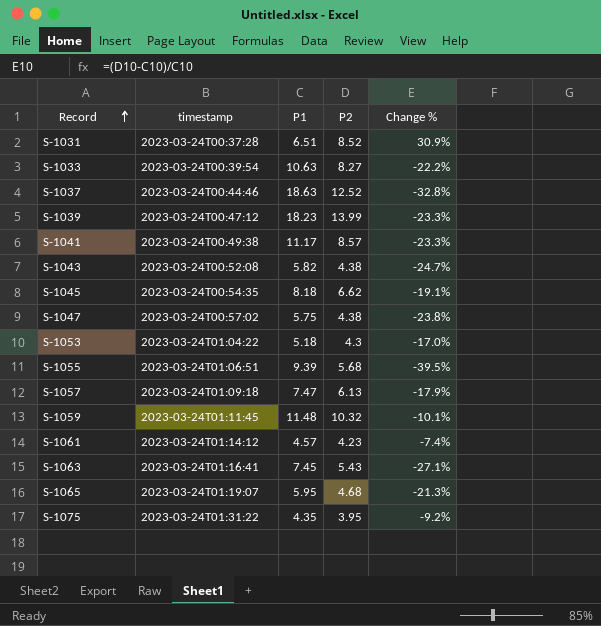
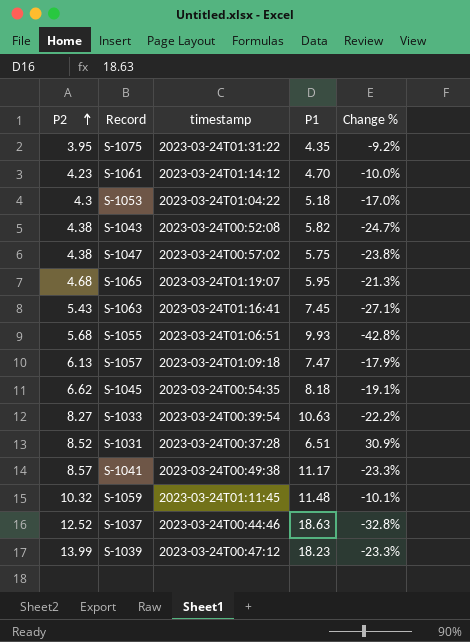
row order: Record ascending -> P2 ascending
column P2 | position: 4 -> 1
S-1061 | P1: 4.57 -> 4.70
S-1061 | Change %: -7.4% -> -10.0%
S-1055 | P1: 9.39 -> 9.93
S-1055 | Change %: -39.5% -> -42.8%

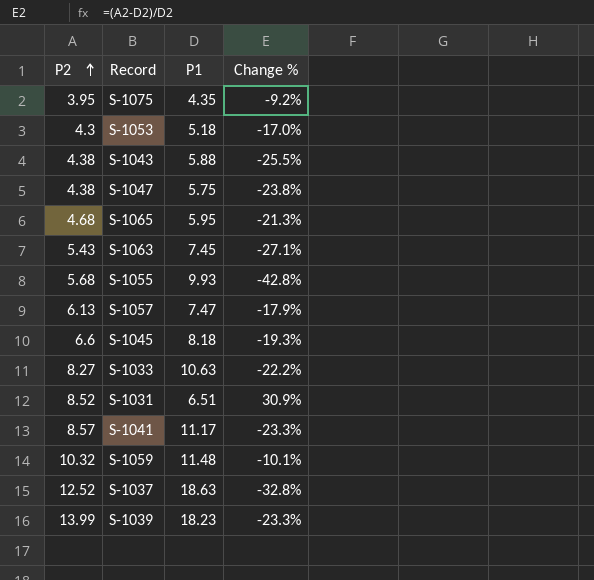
column timestamp | position: 3 -> none
row S-1061: 4.23 | 2023-03-24T01:14:12 | 4.70 | -10.0% -> none
S-1043 | P1: 5.82 -> 5.88
S-1043 | Change %: -24.7% -> -25.5%
S-1045 | P2: 6.62 -> 6.6
S-1045 | Change %: -19.1% -> -19.3%

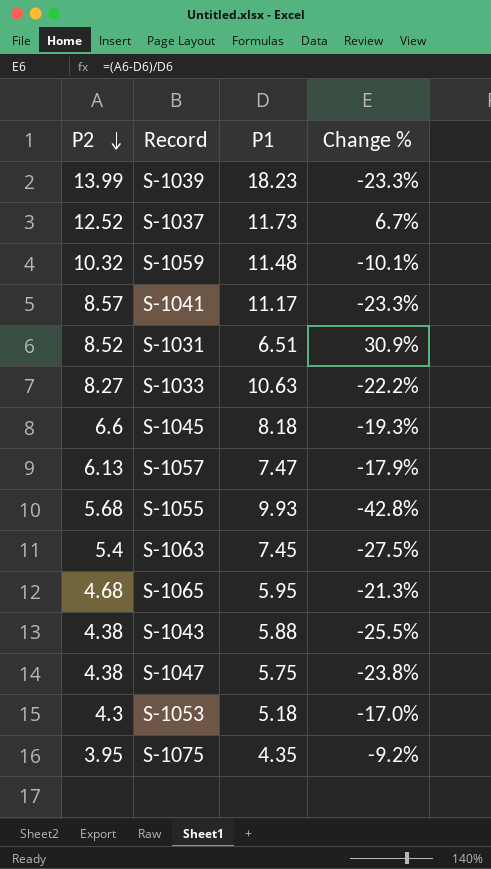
row order: P2 ascending -> P2 descending
S-1037 | P1: 18.63 -> 11.73
S-1037 | Change %: -32.8% -> 6.7%
S-1063 | P2: 5.43 -> 5.4
S-1063 | Change %: -27.1% -> -27.5%

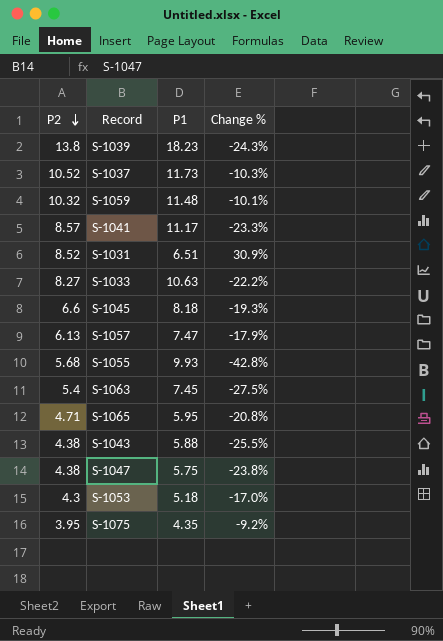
S-1039 | P2: 13.99 -> 13.8
S-1039 | Change %: -23.3% -> -24.3%
S-1037 | P2: 12.52 -> 10.52
S-1037 | Change %: 6.7% -> -10.3%
S-1065 | P2: 4.68 -> 4.71
S-1065 | Change %: -21.3% -> -20.8%

